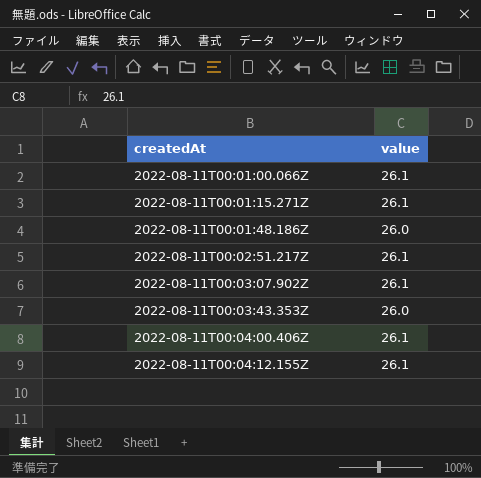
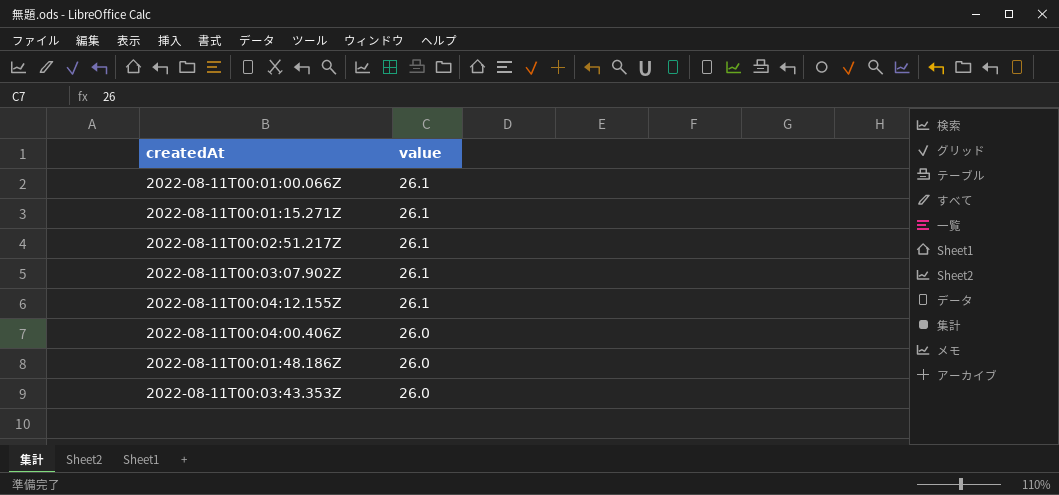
row order: createdAt ascending -> value descending
2022-08-11T00:04:00.406Z | value: 26.1 -> 26.0

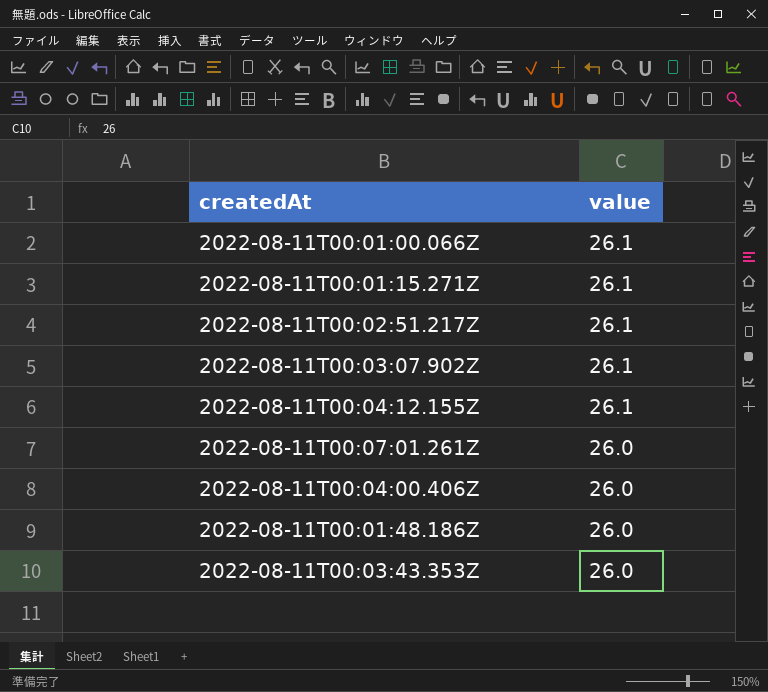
row 2022-08-11T00:07:01.261Z: none -> 26.0

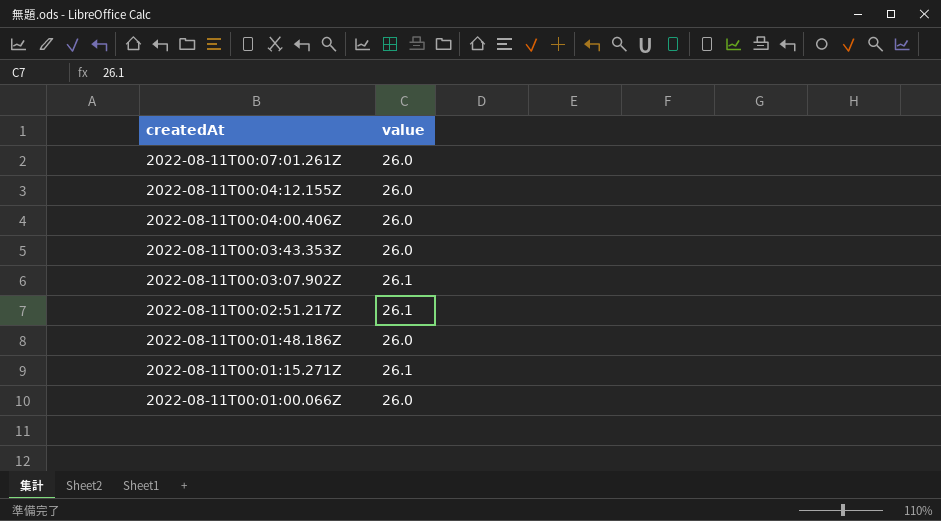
row order: value descending -> createdAt descending
2022-08-11T00:04:12.155Z | value: 26.1 -> 26.0
2022-08-11T00:01:00.066Z | value: 26.1 -> 26.0

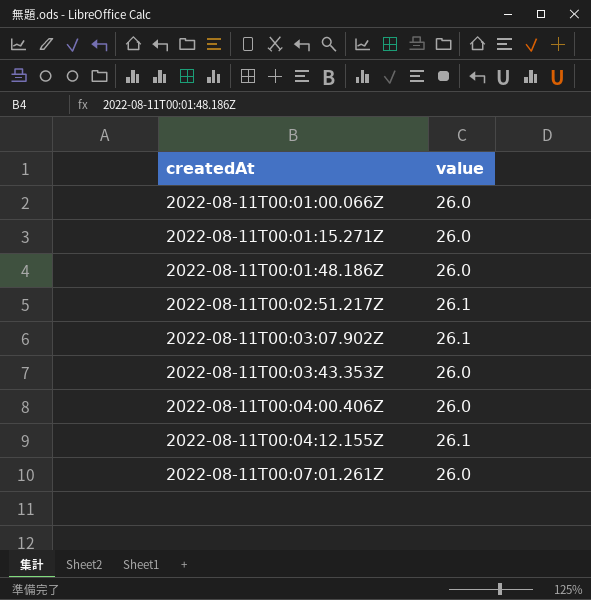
row order: createdAt descending -> createdAt ascending
2022-08-11T00:01:15.271Z | value: 26.1 -> 26.0
2022-08-11T00:04:12.155Z | value: 26.0 -> 26.1

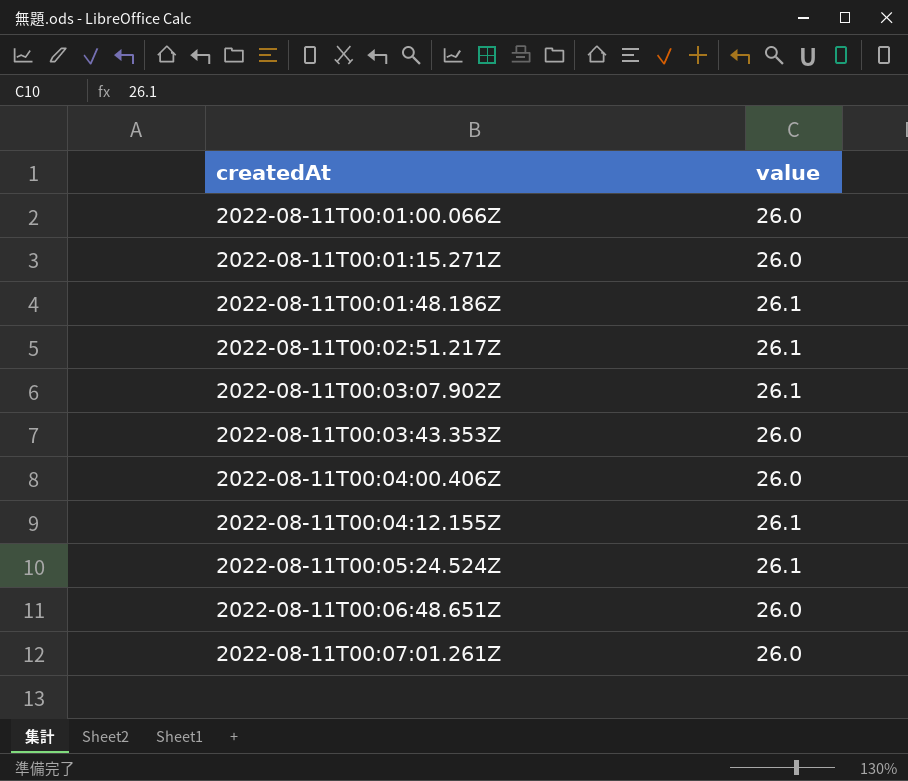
2022-08-11T00:01:48.186Z | value: 26.0 -> 26.1
row 2022-08-11T00:05:24.524Z: none -> 26.1
row 2022-08-11T00:06:48.651Z: none -> 26.0

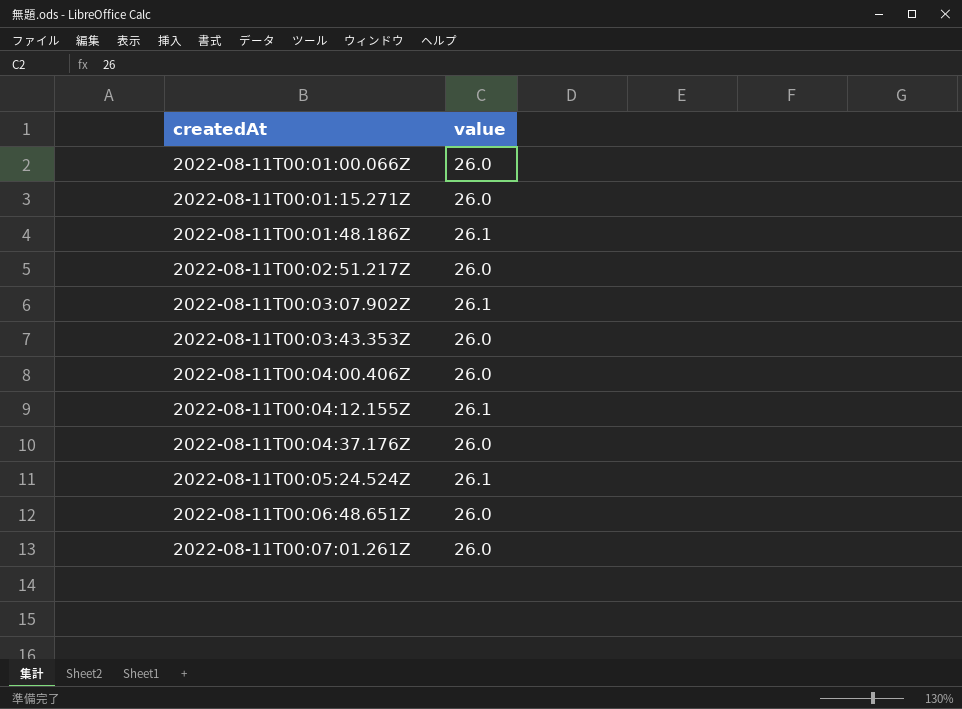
2022-08-11T00:02:51.217Z | value: 26.1 -> 26.0
row 2022-08-11T00:04:37.176Z: none -> 26.0

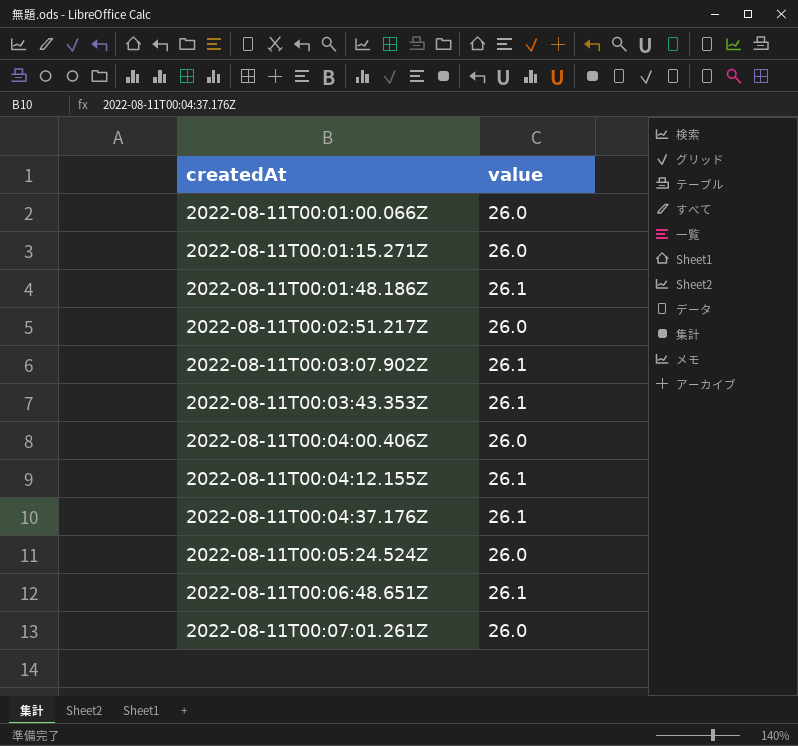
2022-08-11T00:03:43.353Z | value: 26.0 -> 26.1
2022-08-11T00:04:37.176Z | value: 26.0 -> 26.1
2022-08-11T00:05:24.524Z | value: 26.1 -> 26.0
2022-08-11T00:06:48.651Z | value: 26.0 -> 26.1

